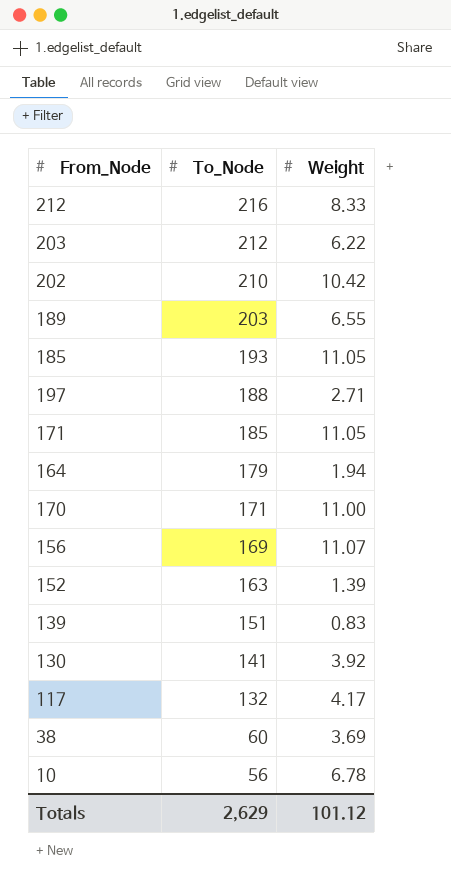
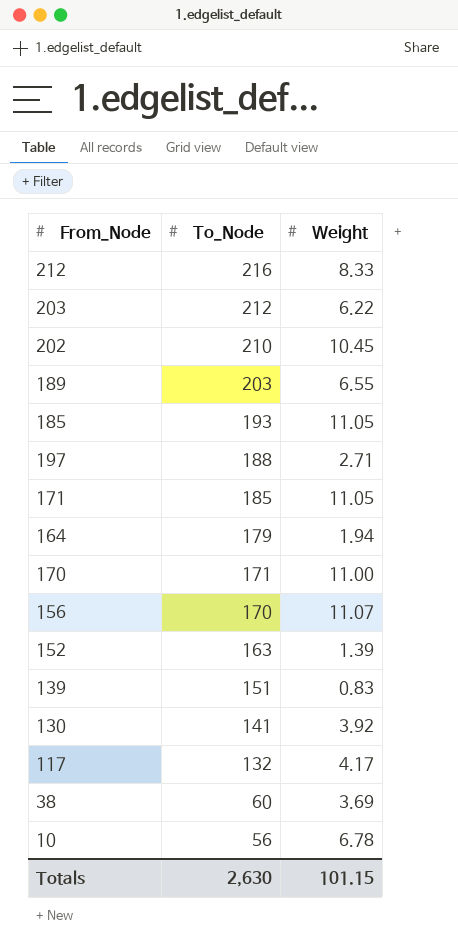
202 | Weight: 10.42 -> 10.45
156 | To_Node: 169 -> 170
Totals | To_Node: 2,629 -> 2,630
Totals | Weight: 101.12 -> 101.15

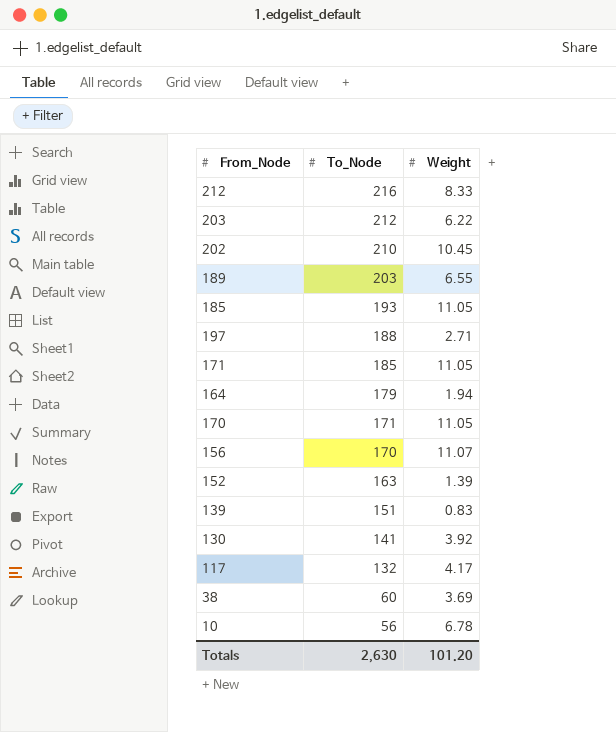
170 | Weight: 11.00 -> 11.05
Totals | Weight: 101.15 -> 101.20

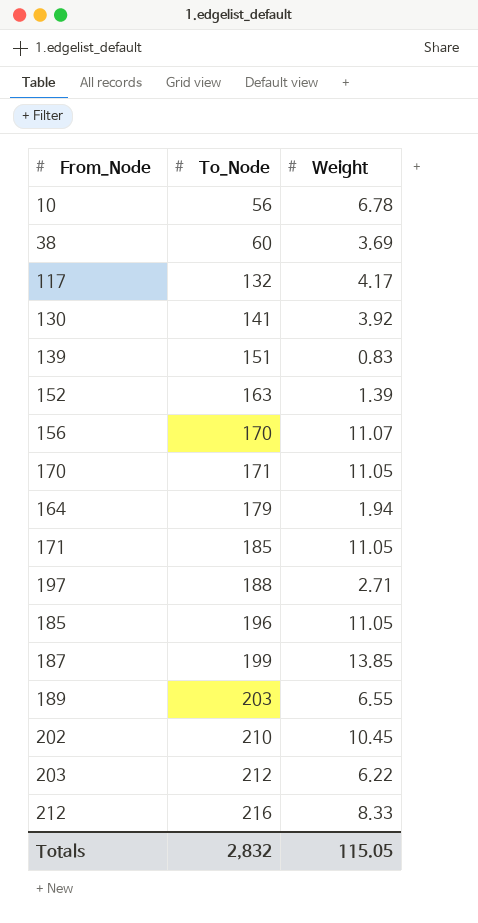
row order: To_Node descending -> To_Node ascending
185 | To_Node: 193 -> 196
row 187: none -> 199 | 13.85
Totals | To_Node: 2,630 -> 2,832
Totals | Weight: 101.20 -> 115.05

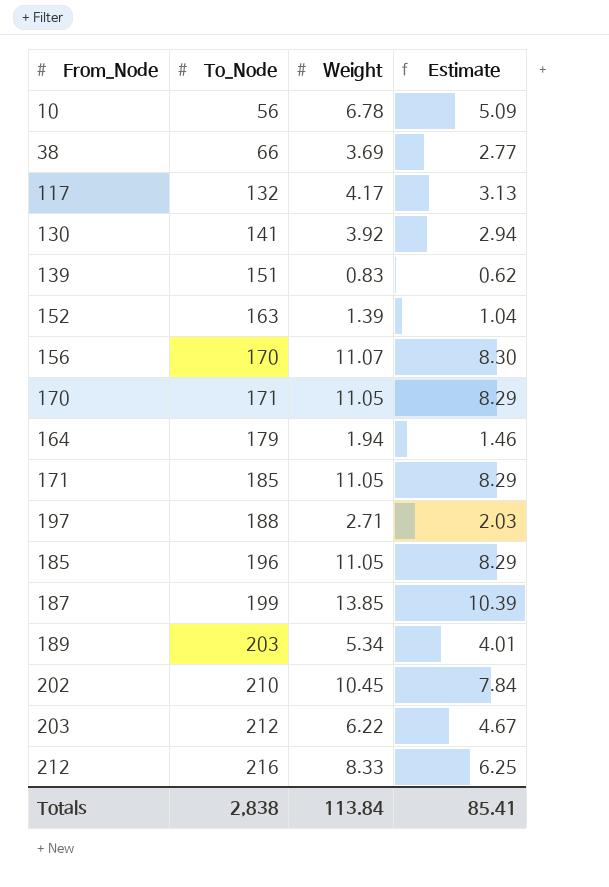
column Estimate | formula: none -> [Weight] * 0.75
38 | To_Node: 60 -> 66
189 | Weight: 6.55 -> 5.34
Totals | To_Node: 2,832 -> 2,838
Totals | Weight: 115.05 -> 113.84

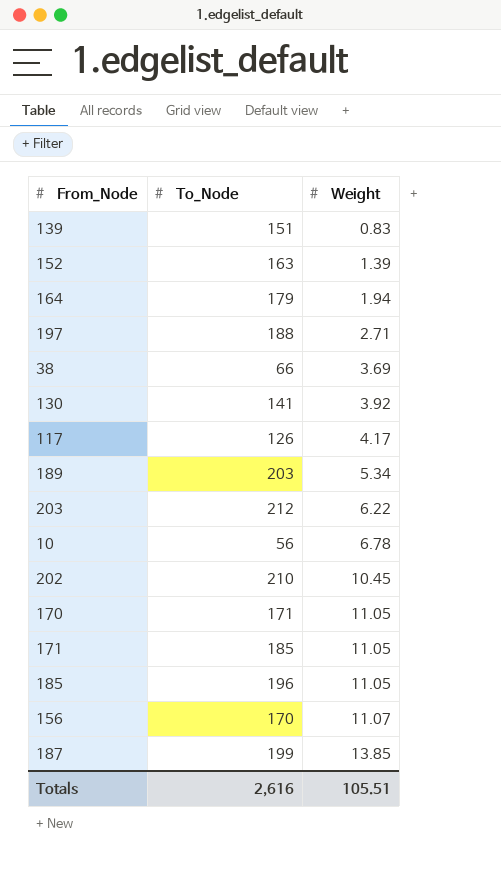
row order: To_Node ascending -> Weight ascending
column Estimate | formula: [Weight] * 0.75 -> none
row 212: 216 | 8.33 | 6.25 -> none
117 | To_Node: 132 -> 126
Totals | To_Node: 2,838 -> 2,616
Totals | Weight: 113.84 -> 105.51

